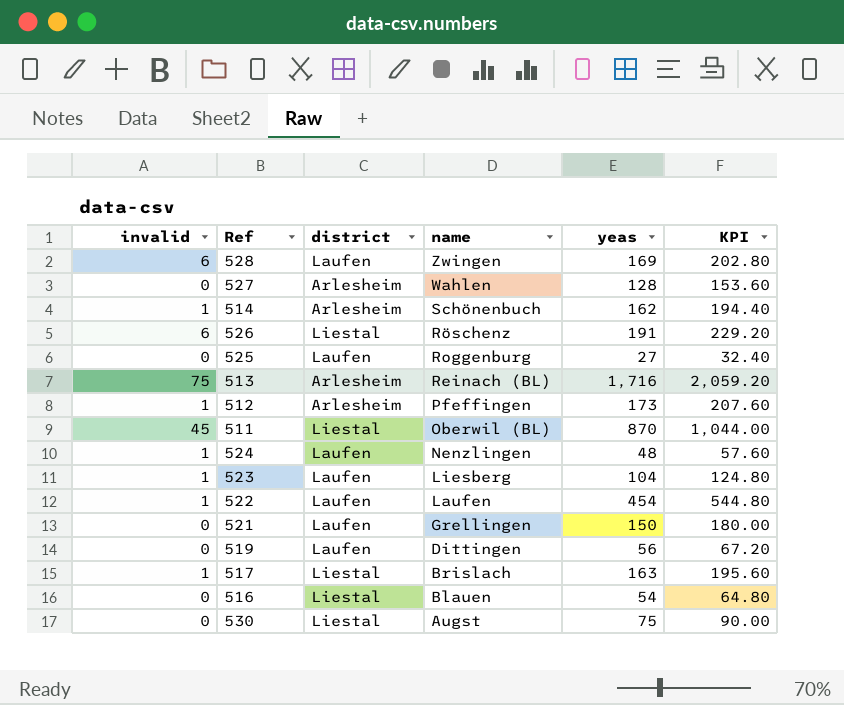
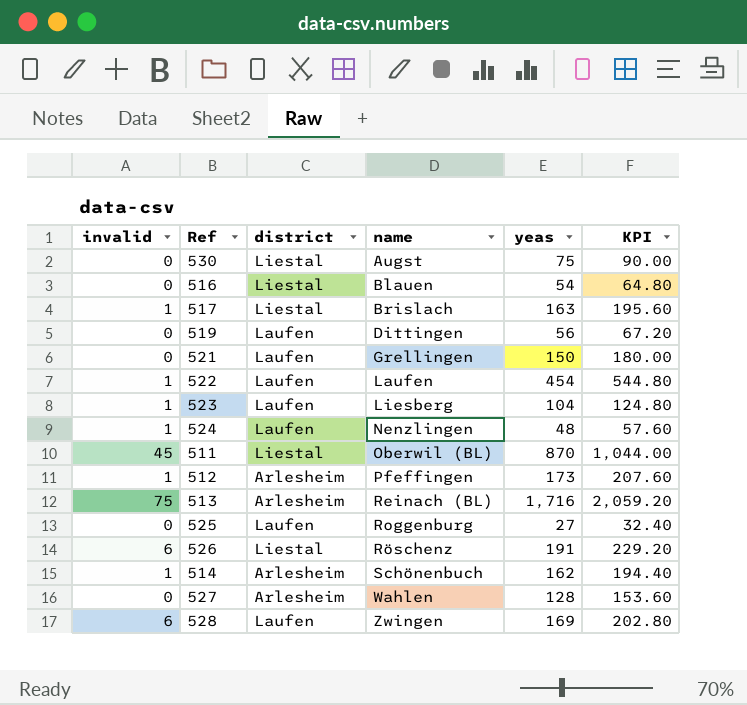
row order: name descending -> name ascending

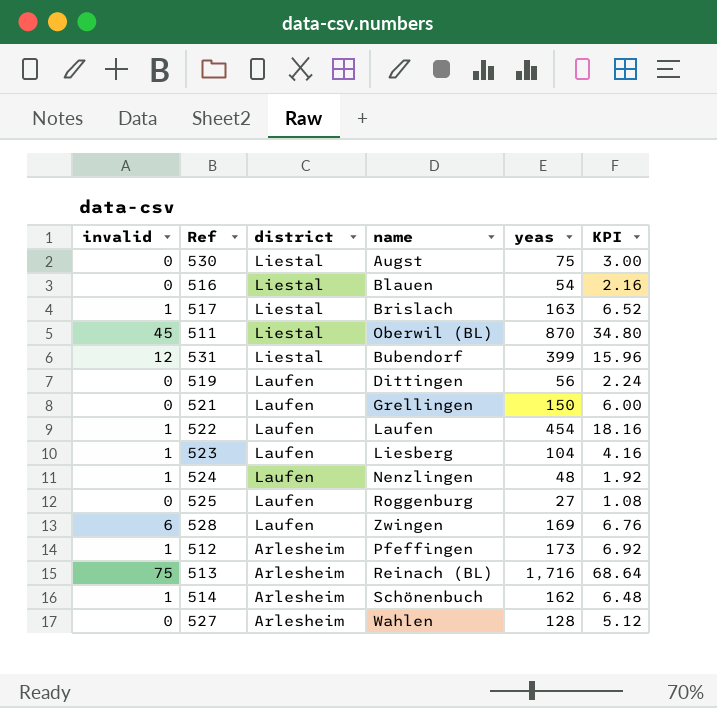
row order: name ascending -> district descending
column KPI | formula: [yeas] * 1.2 -> [yeas] * 0.04
row 526: 6 | Liestal | Röschenz | 191 | 229.20 -> none
row 531: none -> 12 | Liestal | Bubendorf | 399 | 15.96

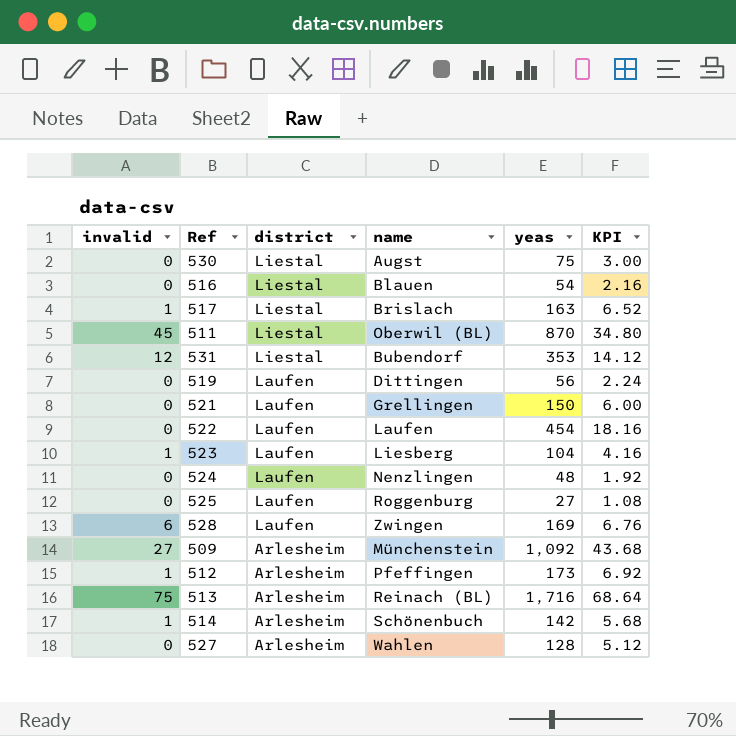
531 | yeas: 399 -> 353
531 | KPI: 15.96 -> 14.12
522 | invalid: 1 -> 0
524 | invalid: 1 -> 0
row 509: none -> 27 | Arlesheim | Münchenstein | 1,092 | 43.68
514 | yeas: 162 -> 142
514 | KPI: 6.48 -> 5.68

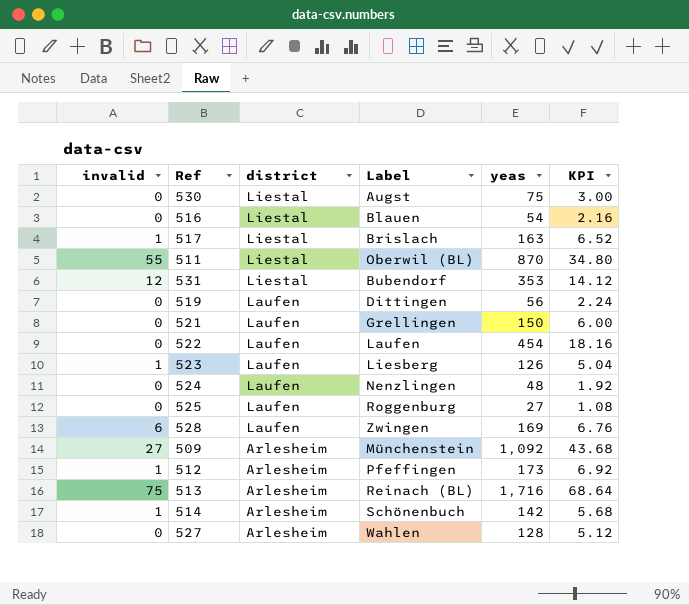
column name: name -> Label
511 | invalid: 45 -> 55
523 | yeas: 104 -> 126
523 | KPI: 4.16 -> 5.04

